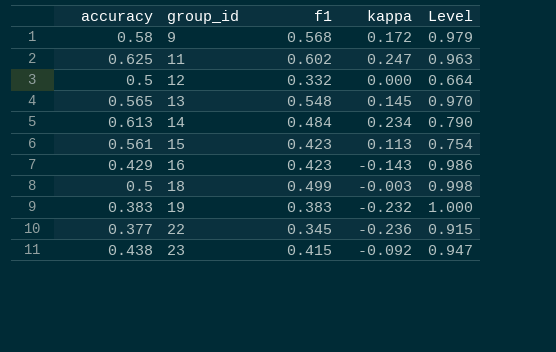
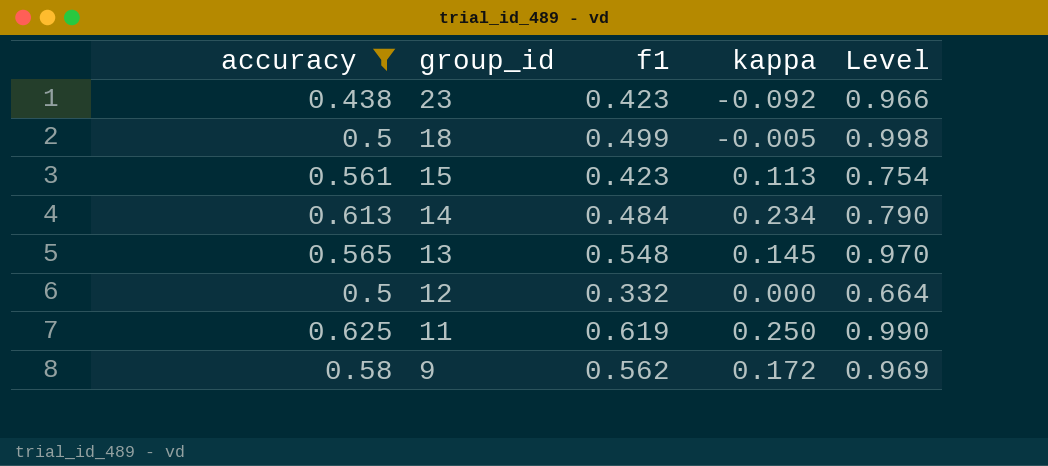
filter: none -> accuracy >= 0.438
row order: group_id ascending -> group_id descending
23 | f1: 0.415 -> 0.423
23 | Level: 0.947 -> 0.966
18 | kappa: -0.003 -> -0.005
11 | f1: 0.602 -> 0.619
11 | kappa: 0.247 -> 0.250
11 | Level: 0.963 -> 0.990
9 | f1: 0.568 -> 0.562
9 | Level: 0.979 -> 0.969

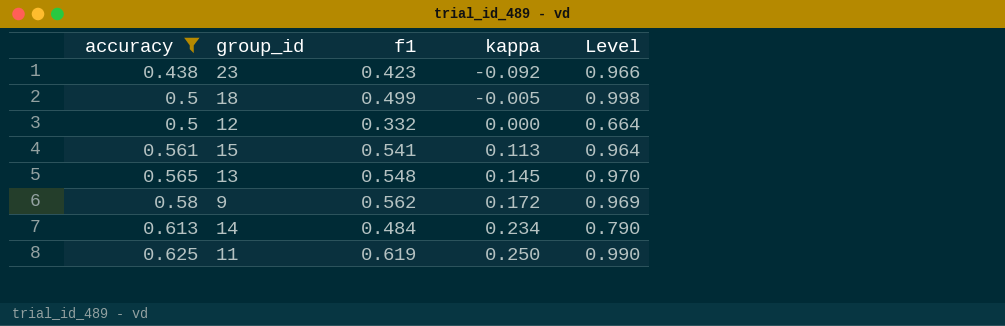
row order: group_id descending -> accuracy ascending
15 | f1: 0.423 -> 0.541
15 | Level: 0.754 -> 0.964

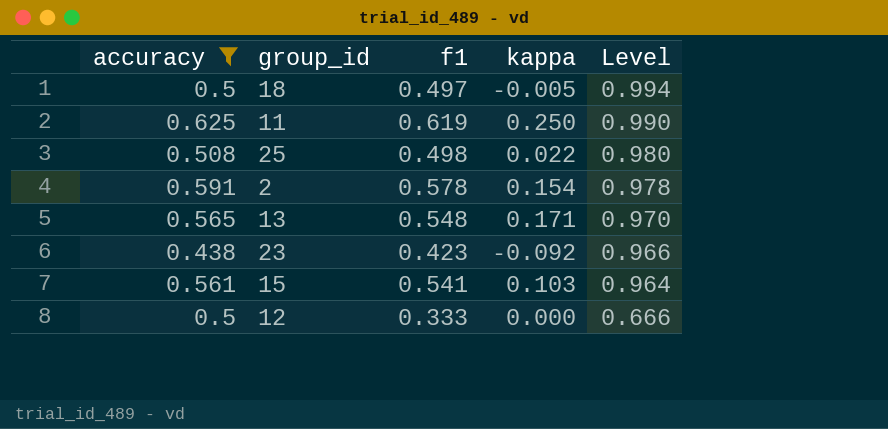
row order: accuracy ascending -> Level descending
row 9: 0.58 | 0.562 | 0.172 | 0.969 -> none
row 14: 0.613 | 0.484 | 0.234 | 0.790 -> none
18 | f1: 0.499 -> 0.497
18 | Level: 0.998 -> 0.994
row 25: none -> 0.508 | 0.498 | 0.022 | 0.980
row 2: none -> 0.591 | 0.578 | 0.154 | 0.978
13 | kappa: 0.145 -> 0.171
15 | kappa: 0.113 -> 0.103
12 | f1: 0.332 -> 0.333
12 | Level: 0.664 -> 0.666

